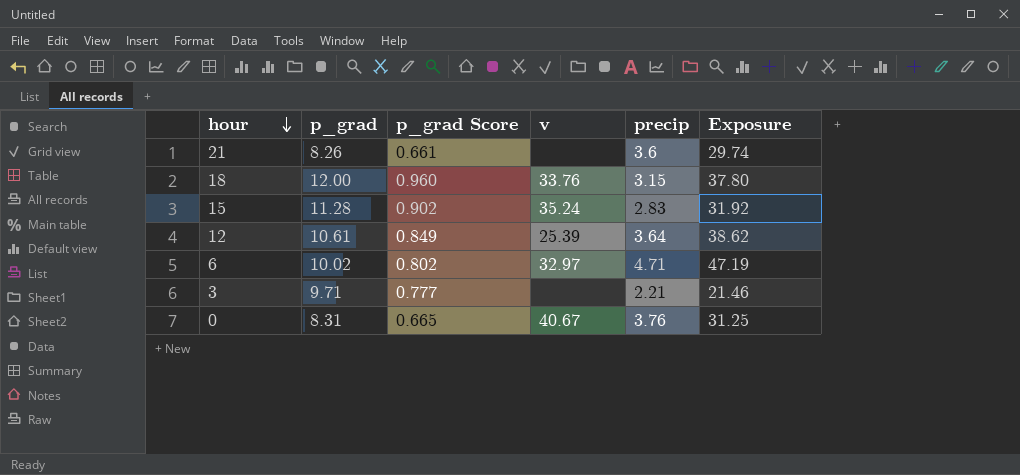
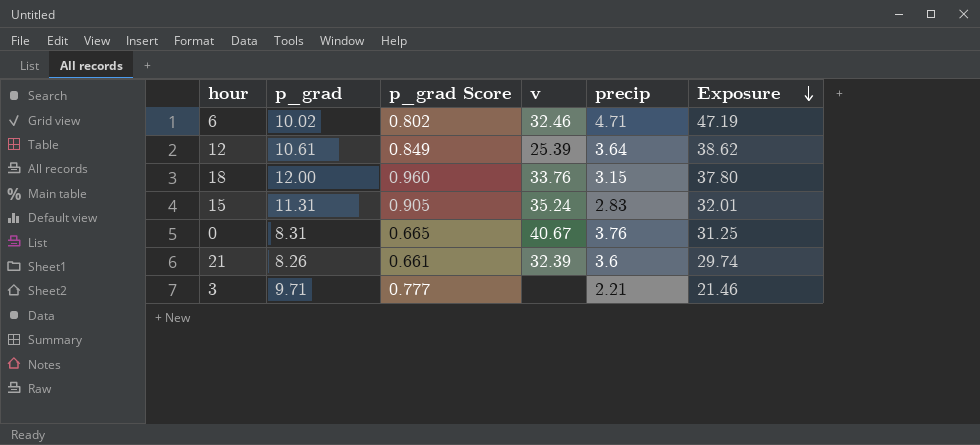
row order: hour descending -> Exposure descending
6 | v: 32.97 -> 32.46
15 | p_grad: 11.28 -> 11.31
15 | p_grad Score: 0.902 -> 0.905
15 | Exposure: 31.92 -> 32.01
21 | v: none -> 32.39

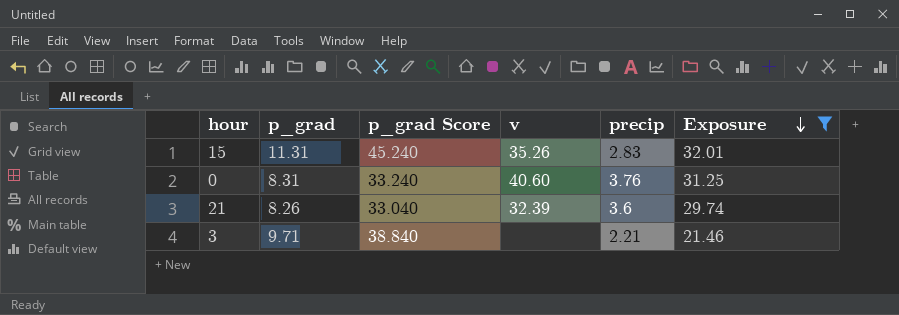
filter: none -> Exposure <= 32.01
column p_grad Score | formula: [p_grad] * 0.08 -> [p_grad] * 4
15 | v: 35.24 -> 35.26
0 | v: 40.67 -> 40.60

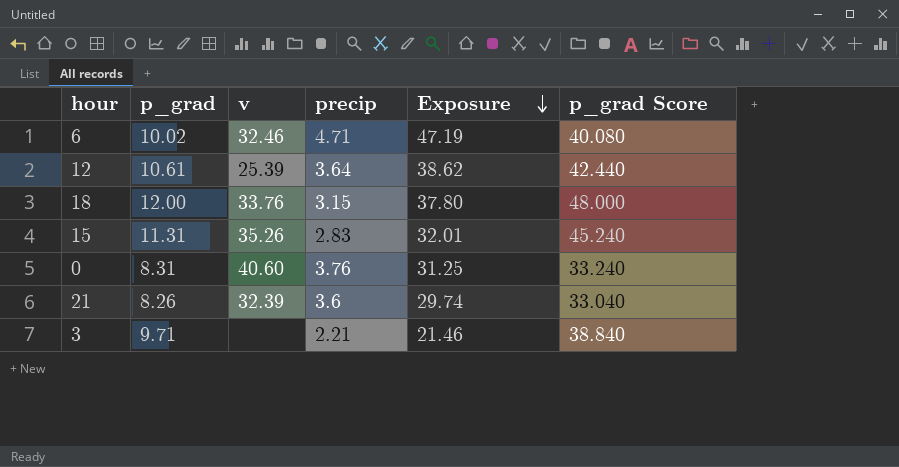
filter: Exposure <= 32.01 -> none
column p_grad Score | position: 3 -> 6

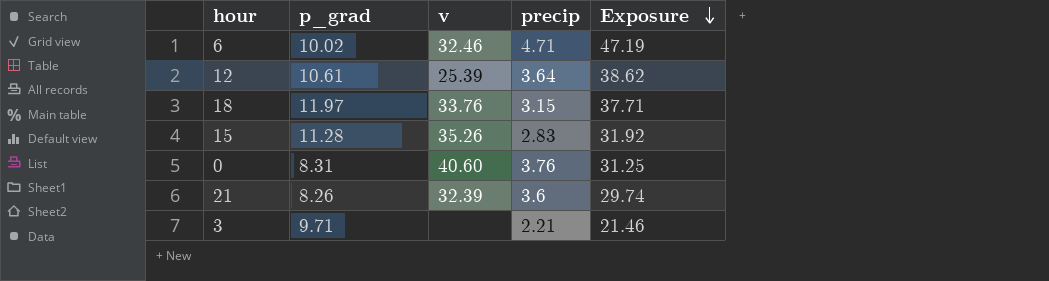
column p_grad Score | formula: [p_grad] * 4 -> none
18 | p_grad: 12.00 -> 11.97
18 | Exposure: 37.80 -> 37.71
15 | p_grad: 11.31 -> 11.28
15 | Exposure: 32.01 -> 31.92

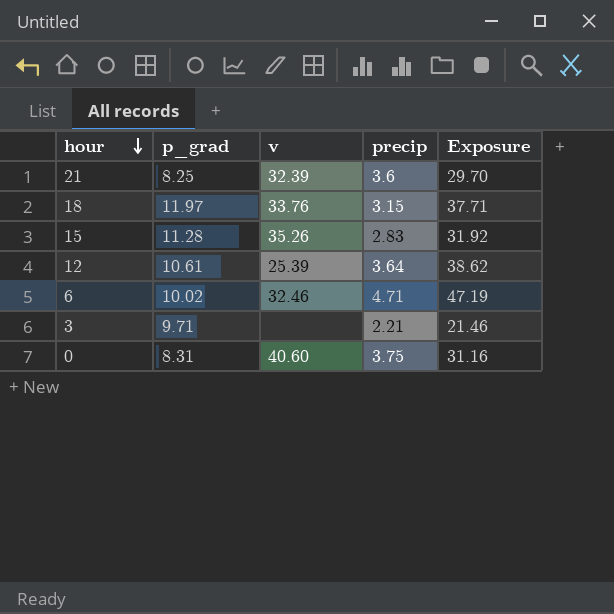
row order: Exposure descending -> hour descending
21 | p_grad: 8.26 -> 8.25
21 | Exposure: 29.74 -> 29.70
0 | precip: 3.76 -> 3.75
0 | Exposure: 31.25 -> 31.16

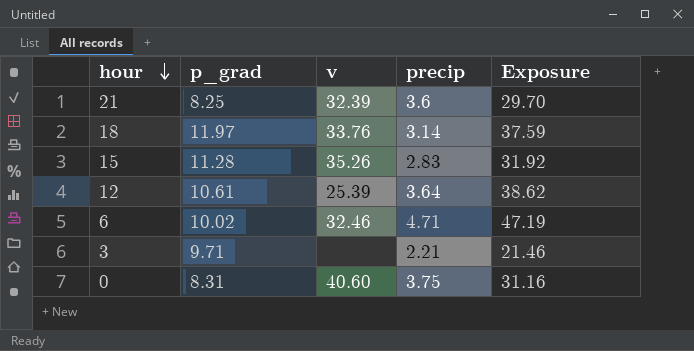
18 | precip: 3.15 -> 3.14
18 | Exposure: 37.71 -> 37.59

